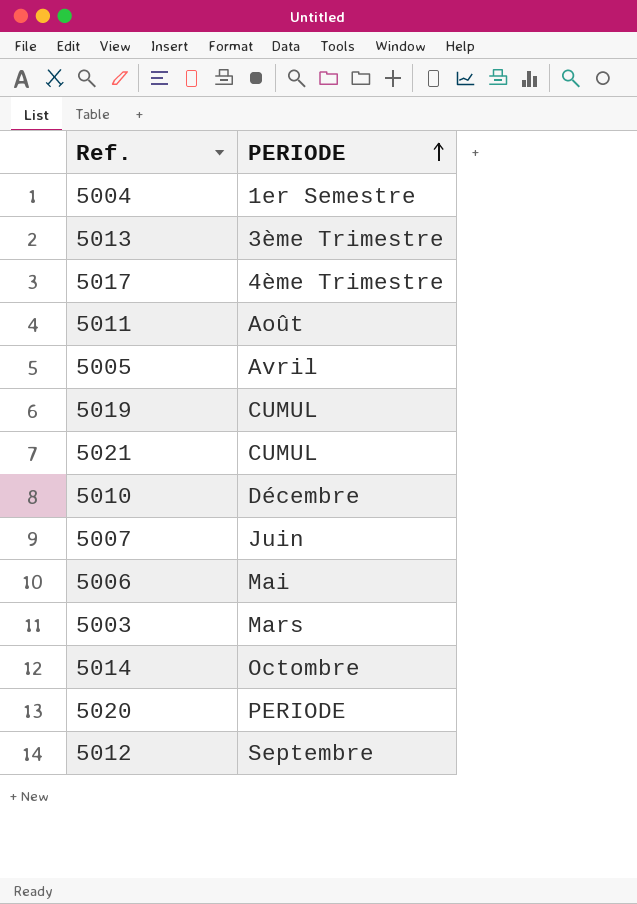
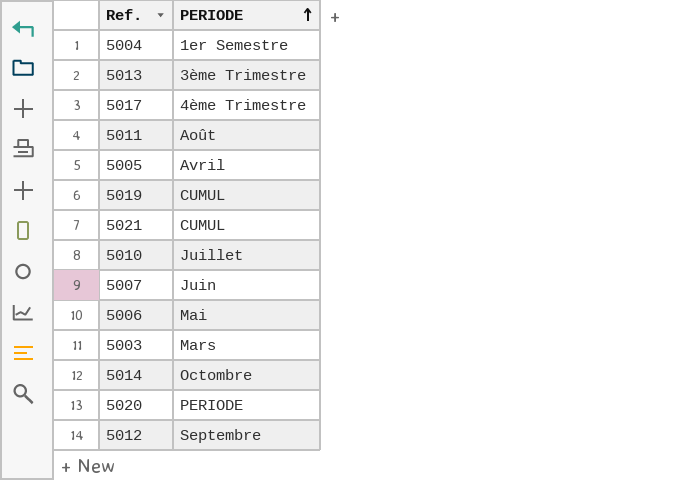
5010 | PERIODE: Décembre -> Juillet

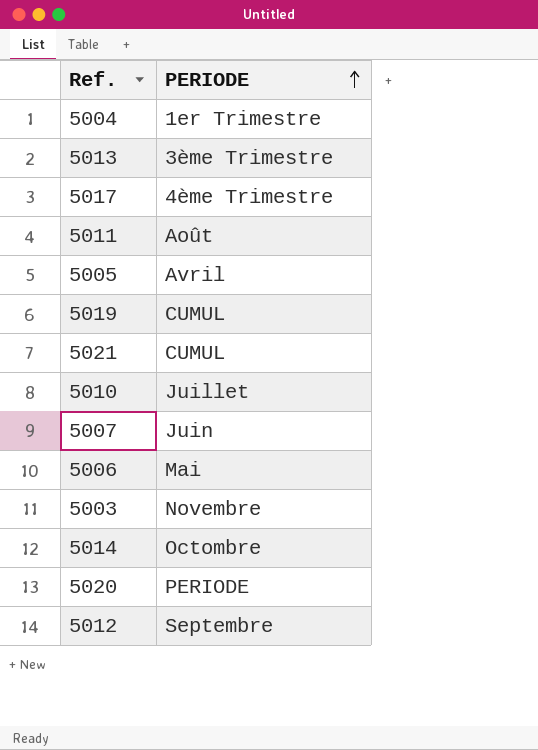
5004 | PERIODE: 1er Semestre -> 1er Trimestre
5003 | PERIODE: Mars -> Novembre

